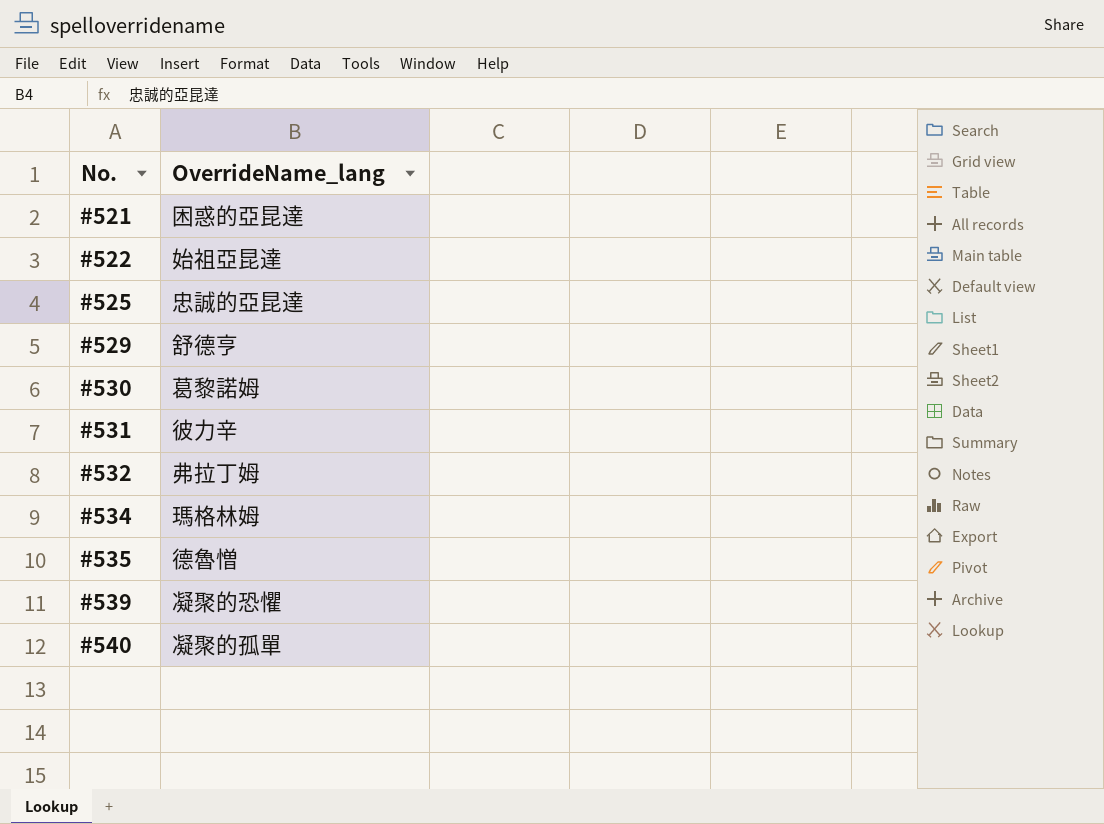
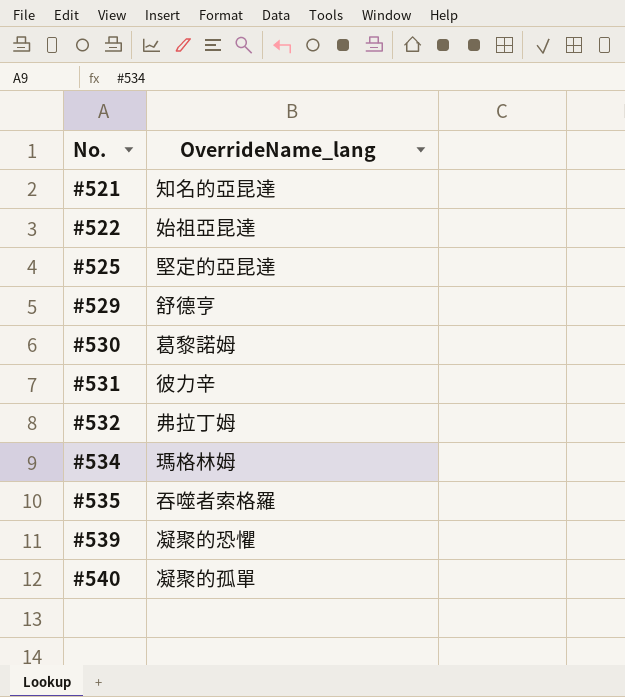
#521 | OverrideName_lang: 困惑的亞昆達 -> 知名的亞昆達
#525 | OverrideName_lang: 忠誠的亞昆達 -> 堅定的亞昆達
#535 | OverrideName_lang: 德魯憎 -> 吞噬者索格羅

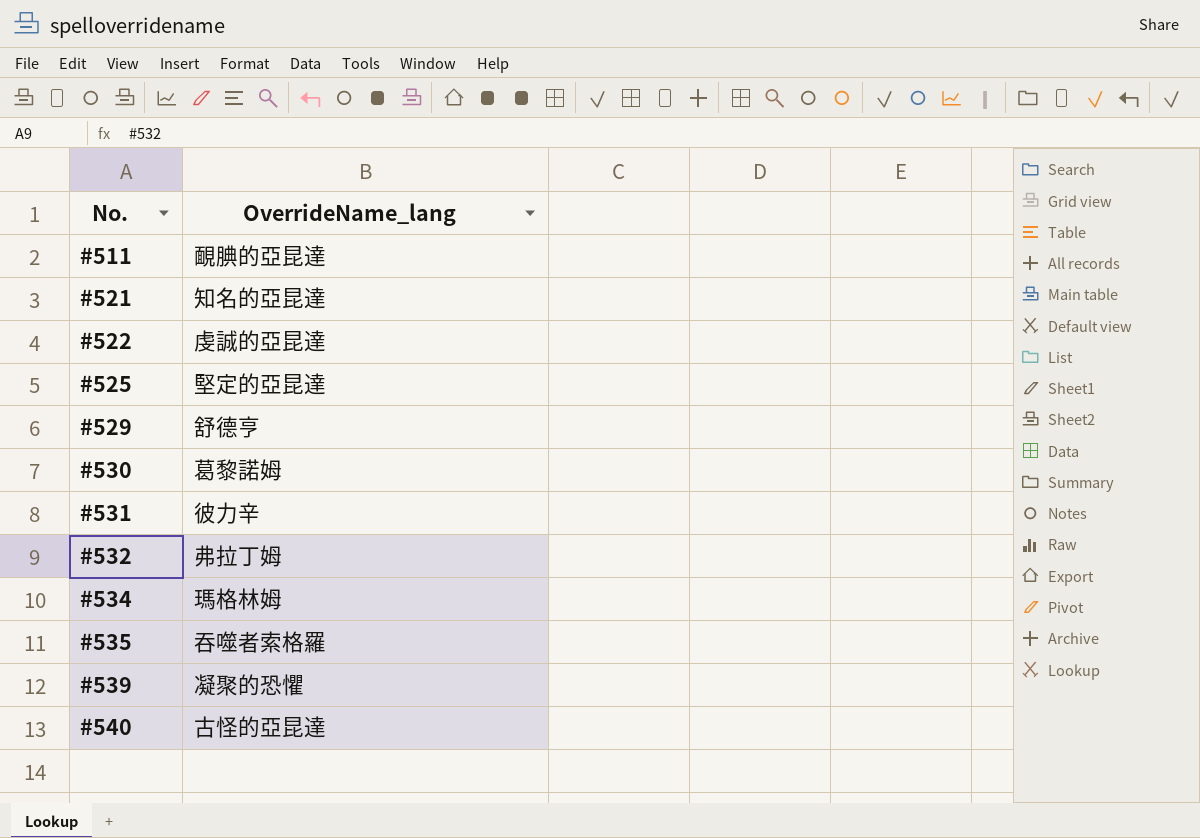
row #511: none -> 靦腆的亞昆達
#522 | OverrideName_lang: 始祖亞昆達 -> 虔誠的亞昆達
#540 | OverrideName_lang: 凝聚的孤單 -> 古怪的亞昆達

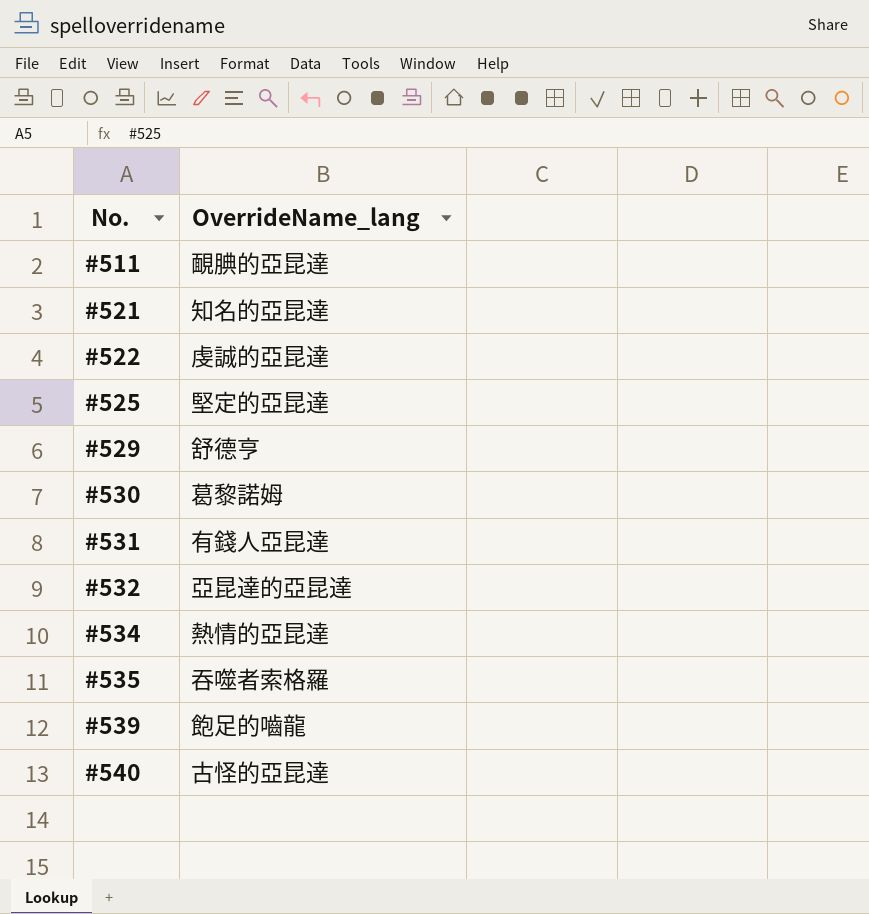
#531 | OverrideName_lang: 彼力辛 -> 有錢人亞昆達
#532 | OverrideName_lang: 弗拉丁姆 -> 亞昆達的亞昆達
#534 | OverrideName_lang: 瑪格林姆 -> 熱情的亞昆達
#539 | OverrideName_lang: 凝聚的恐懼 -> 飽足的嚙龍

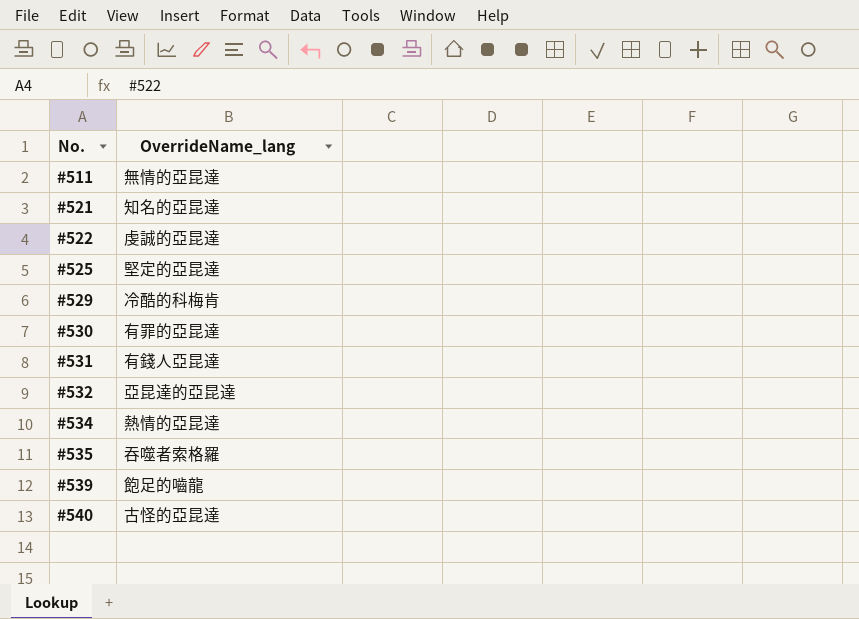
#511 | OverrideName_lang: 靦腆的亞昆達 -> 無情的亞昆達
#529 | OverrideName_lang: 舒德亨 -> 冷酷的科梅肯
#530 | OverrideName_lang: 葛黎諾姆 -> 有罪的亞昆達

